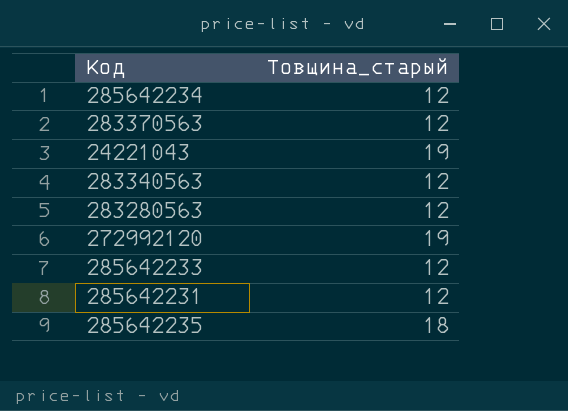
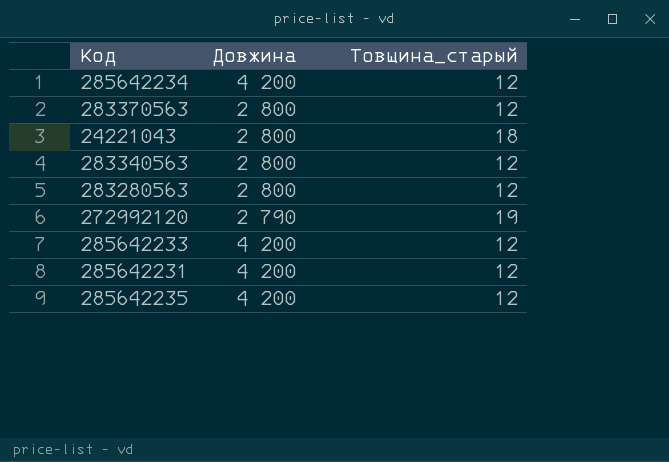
column Довжина | position: none -> 2
24221043 | Товщина_старый: 19 -> 18
285642235 | Товщина_старый: 18 -> 12

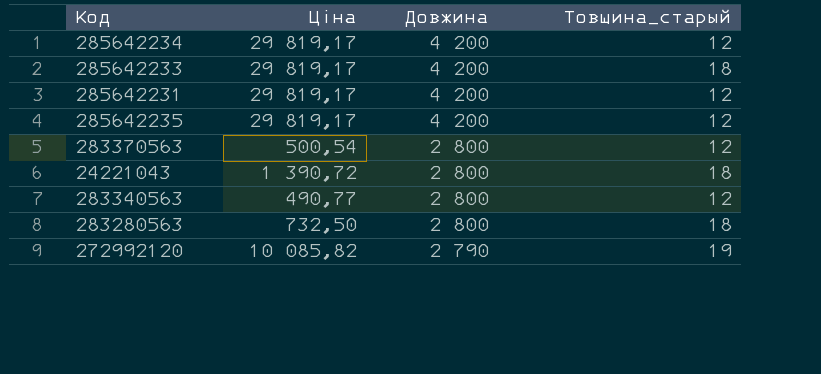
row order: none -> Довжина descending
column Ціна | position: none -> 2
285642233 | Товщина_старый: 12 -> 18
283280563 | Товщина_старый: 12 -> 18

